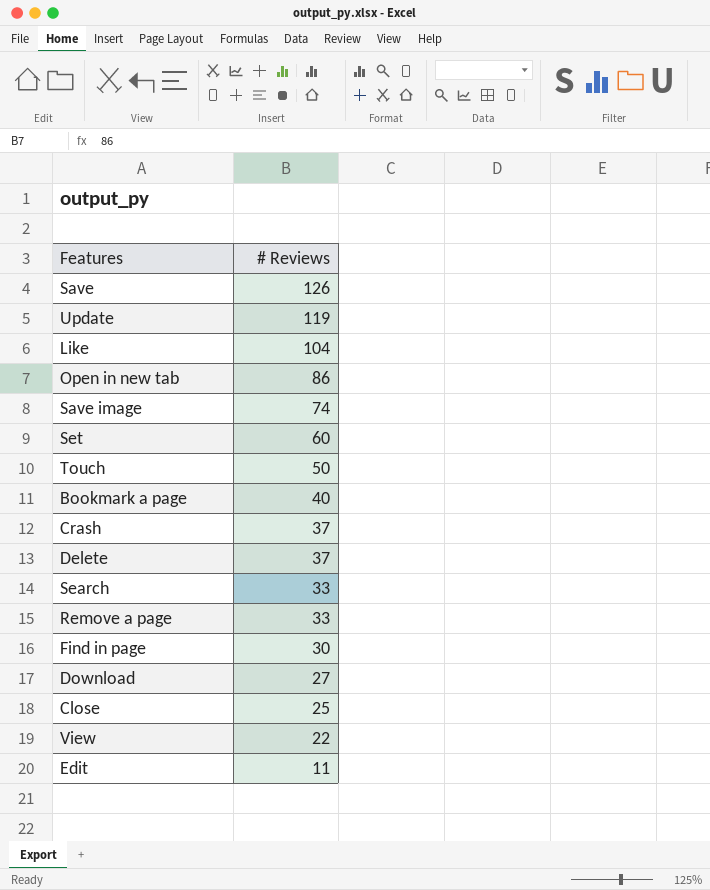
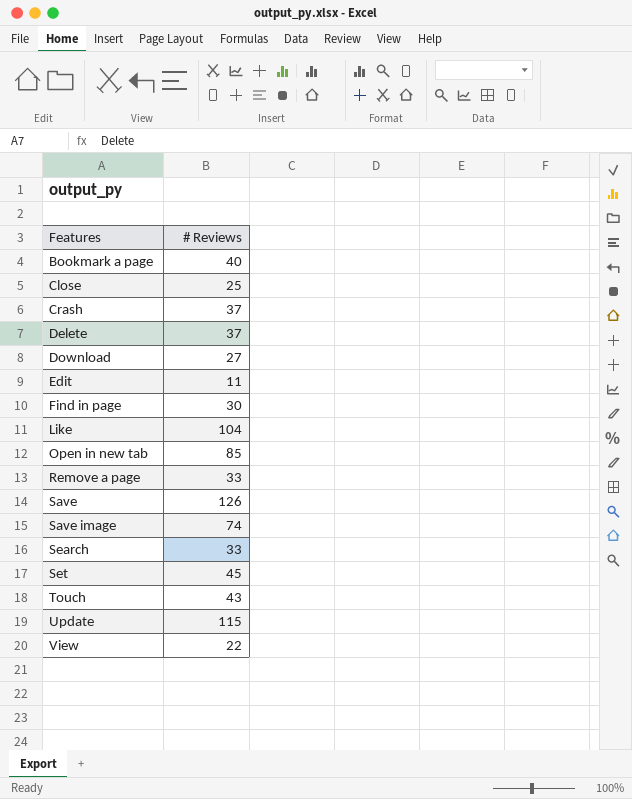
row order: # Reviews descending -> Features ascending
Open in new tab | # Reviews: 86 -> 85
Set | # Reviews: 60 -> 45
Touch | # Reviews: 50 -> 43
Update | # Reviews: 119 -> 115

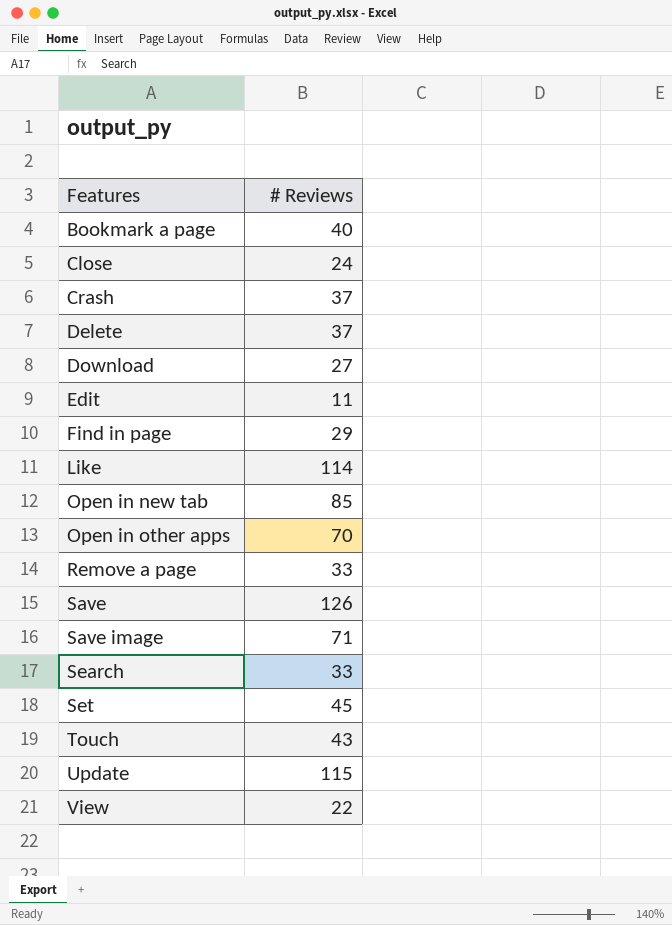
Close | # Reviews: 25 -> 24
Find in page | # Reviews: 30 -> 29
Like | # Reviews: 104 -> 114
row Open in other apps: none -> 70
Save image | # Reviews: 74 -> 71

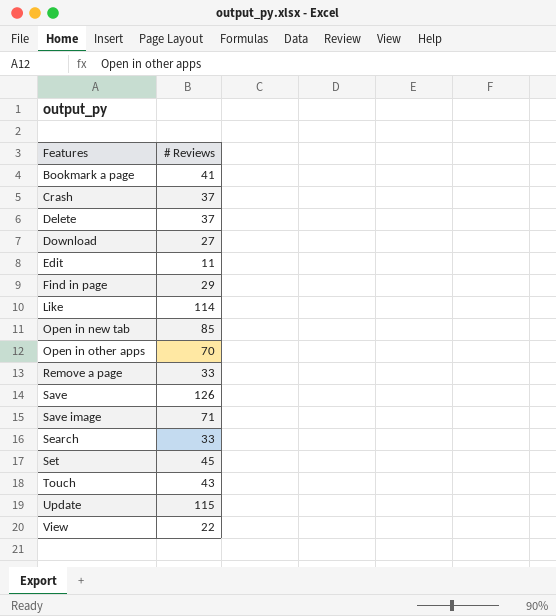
row Close: 24 -> none
Bookmark a page | # Reviews: 40 -> 41

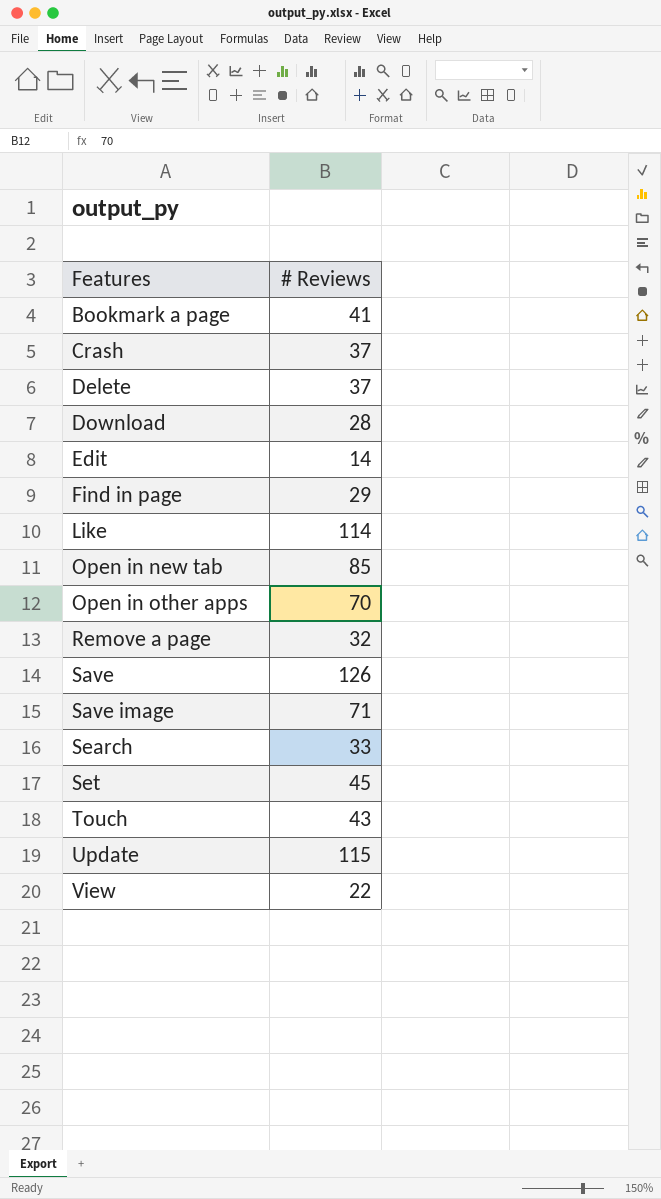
Download | # Reviews: 27 -> 28
Edit | # Reviews: 11 -> 14
Remove a page | # Reviews: 33 -> 32

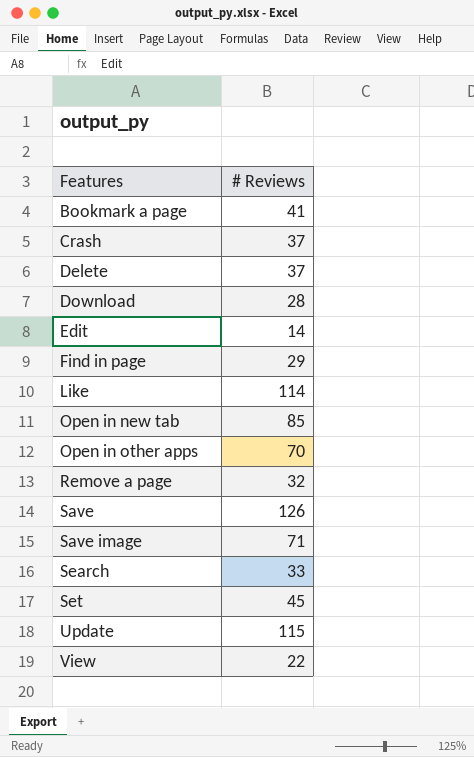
row Touch: 43 -> none

